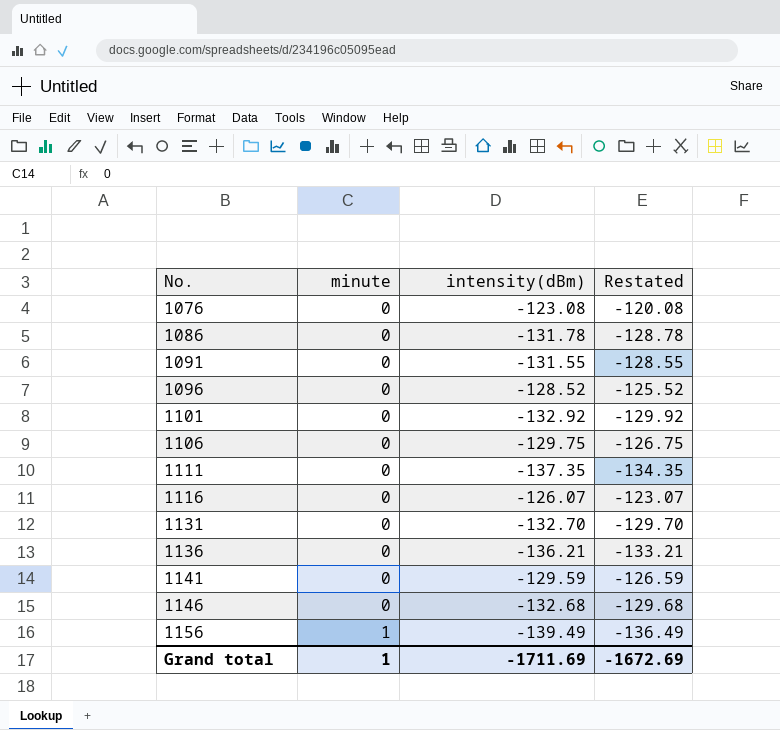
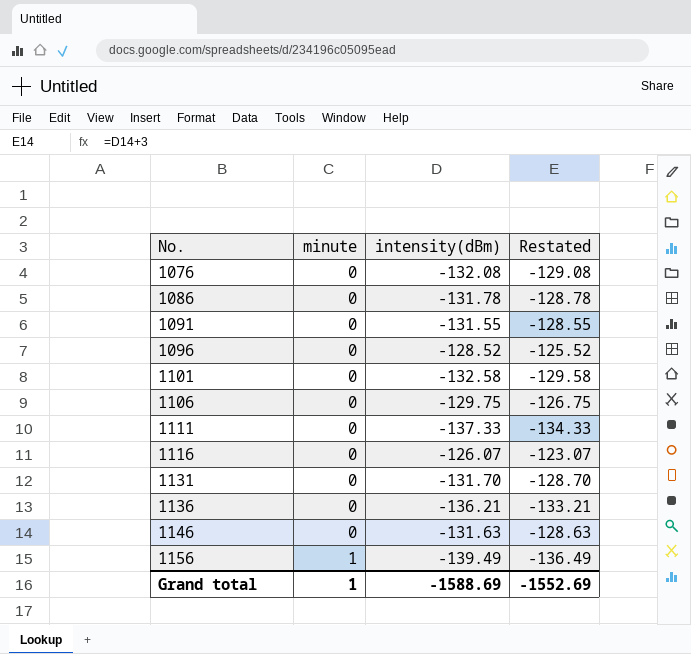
row 1141: 0 | -129.59 | -126.59 -> none
1076 | intensity(dBm): -123.08 -> -132.08
1076 | Restated: -120.08 -> -129.08
1101 | intensity(dBm): -132.92 -> -132.58
1101 | Restated: -129.92 -> -129.58
1111 | intensity(dBm): -137.35 -> -137.33
1111 | Restated: -134.35 -> -134.33
1131 | intensity(dBm): -132.70 -> -131.70
1131 | Restated: -129.70 -> -128.70
1146 | intensity(dBm): -132.68 -> -131.63
1146 | Restated: -129.68 -> -128.63
Grand total | intensity(dBm): -1711.69 -> -1588.69
Grand total | Restated: -1672.69 -> -1552.69

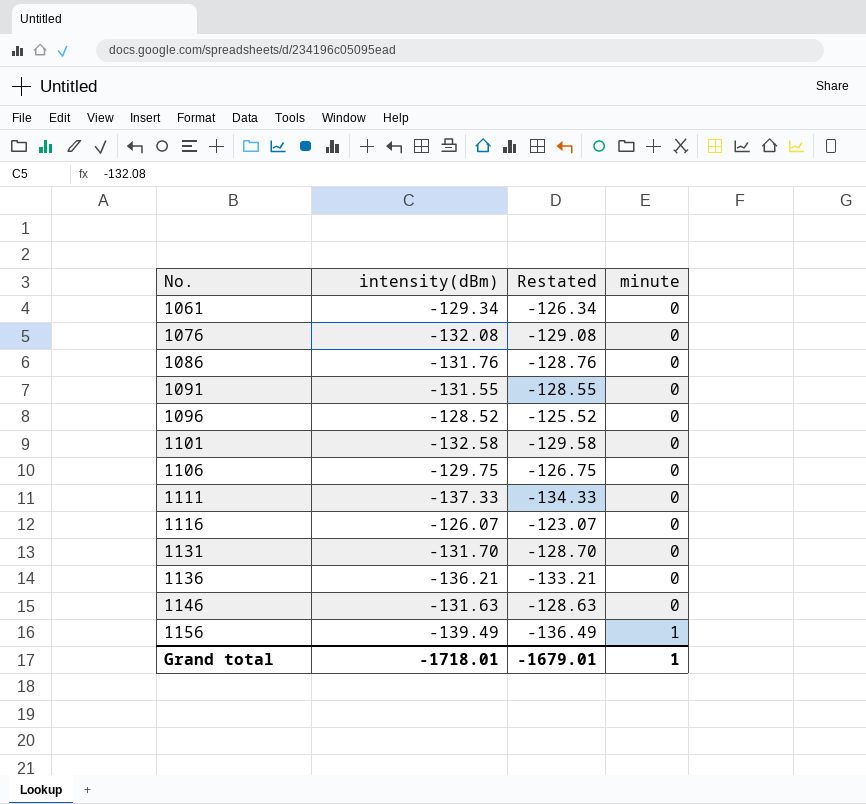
column minute | position: 2 -> 4
row 1061: none -> -129.34 | -126.34 | 0
1086 | intensity(dBm): -131.78 -> -131.76
1086 | Restated: -128.78 -> -128.76
Grand total | intensity(dBm): -1588.69 -> -1718.01
Grand total | Restated: -1552.69 -> -1679.01

